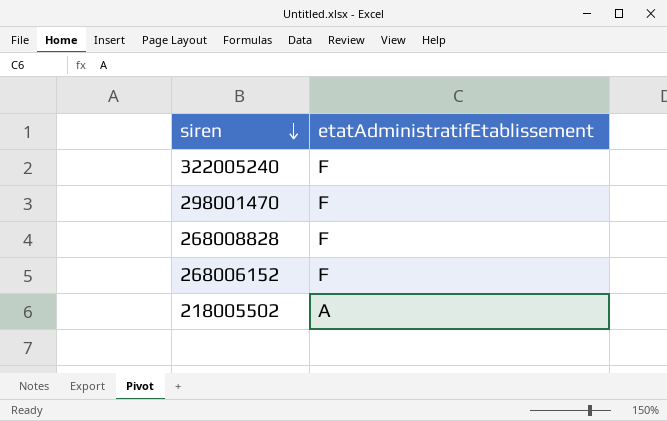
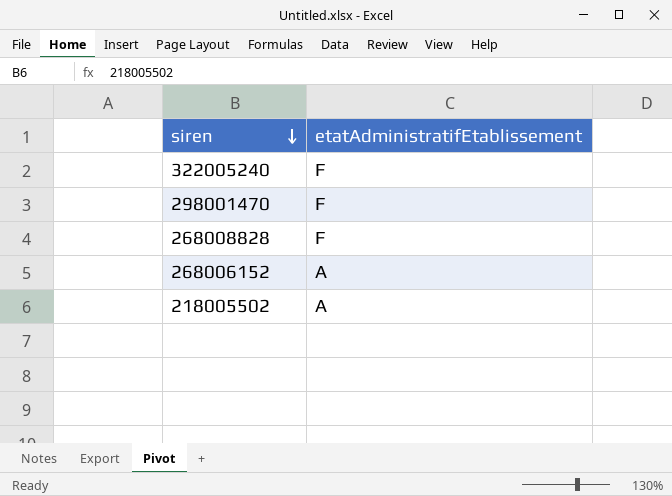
268006152 | etatAdministratifEtablissement: F -> A

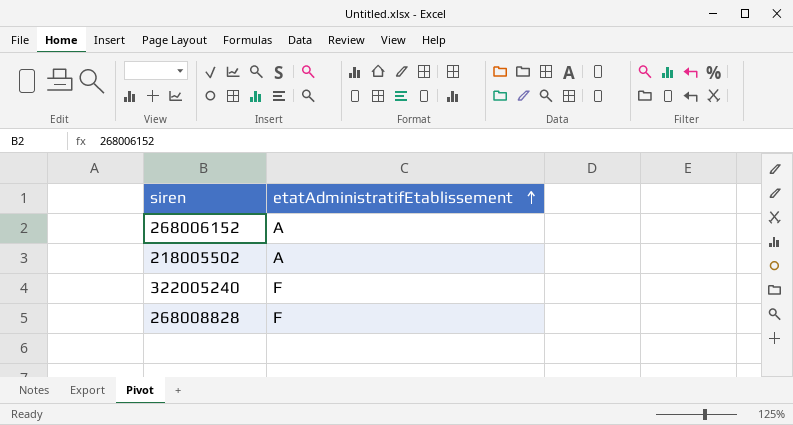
row order: siren descending -> etatAdministratifEtablissement ascending
row 298001470: F -> none

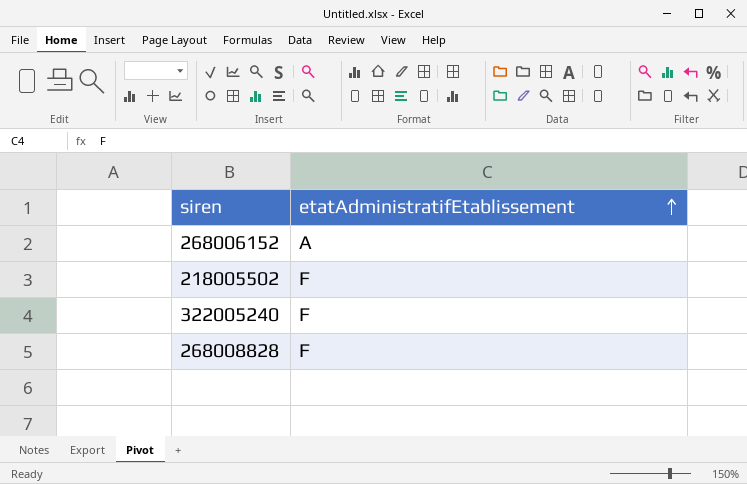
218005502 | etatAdministratifEtablissement: A -> F

